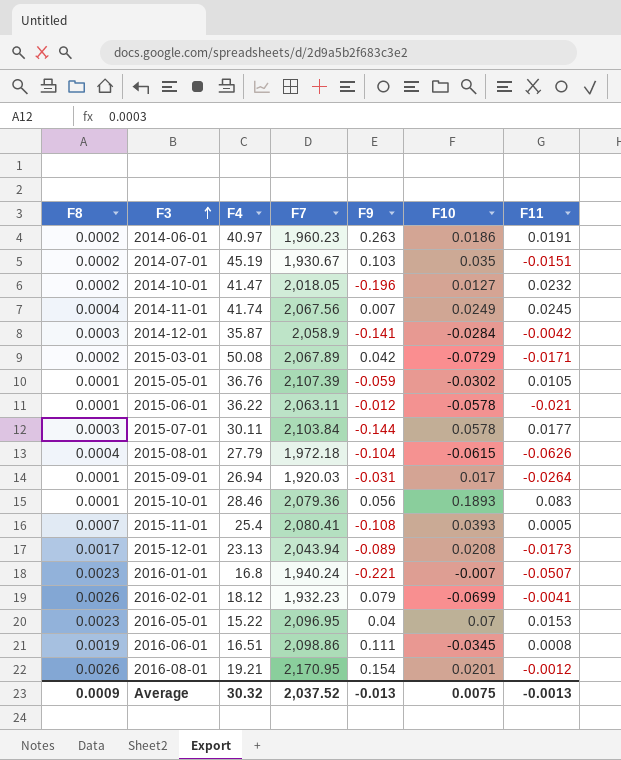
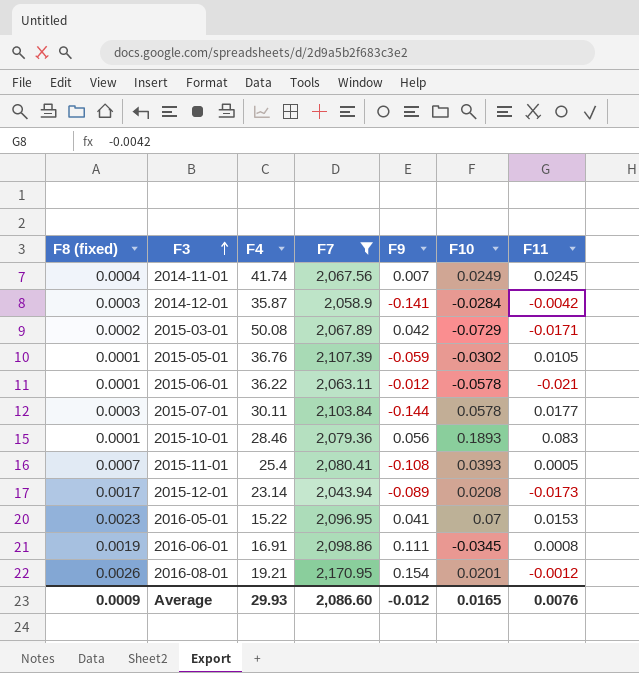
filter: none -> F7 >= 2,043.94
column name: F8 -> F8 (fixed)
2015-12-01 | F4: 23.13 -> 23.14
2016-05-01 | F9: 0.04 -> 0.041
2016-06-01 | F4: 16.51 -> 16.91
Average | F4: 30.32 -> 29.93
Average | F7: 2,037.52 -> 2,086.60
Average | F9: -0.013 -> -0.012
Average | F10: 0.0075 -> 0.0165
Average | F11: -0.0013 -> 0.0076

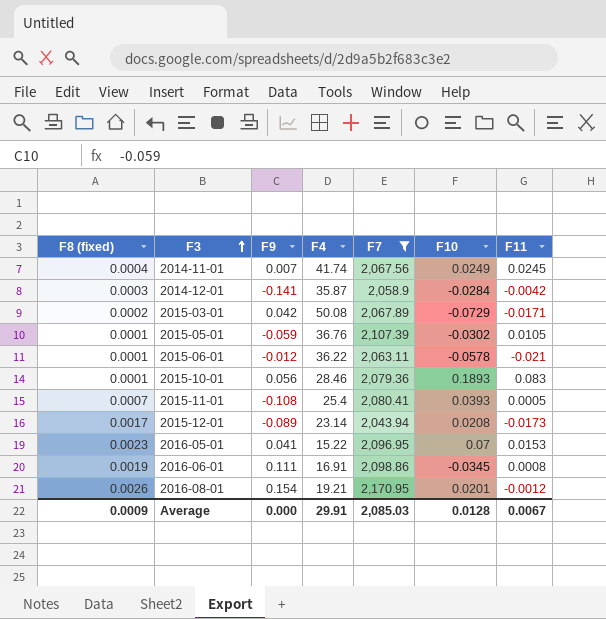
column F9 | position: 5 -> 3
row 2015-07-01: 0.0003 | 30.11 | 2,103.84 | -0.144 | 0.0578 | 0.0177 -> none
Average | F9: -0.012 -> 0.000
Average | F4: 29.93 -> 29.91
Average | F7: 2,086.60 -> 2,085.03
Average | F10: 0.0165 -> 0.0128
Average | F11: 0.0076 -> 0.0067

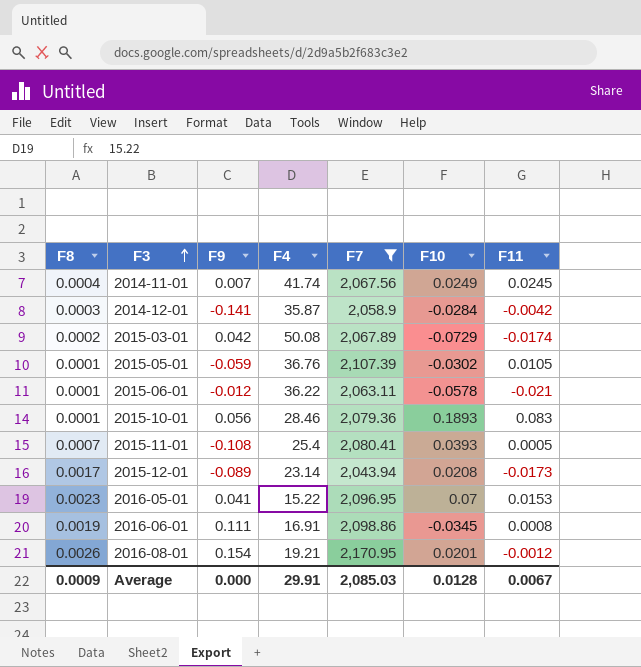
column name: F8 (fixed) -> F8
2015-03-01 | F11: -0.0171 -> -0.0174

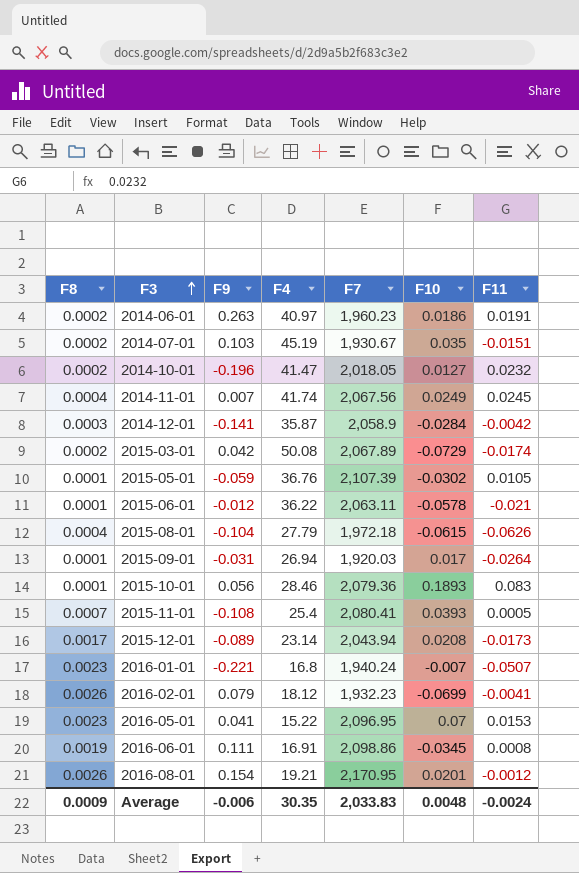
filter: F7 >= 2,043.94 -> none
Average | F9: 0.000 -> -0.006
Average | F4: 29.91 -> 30.35
Average | F7: 2,085.03 -> 2,033.83
Average | F10: 0.0128 -> 0.0048
Average | F11: 0.0067 -> -0.0024

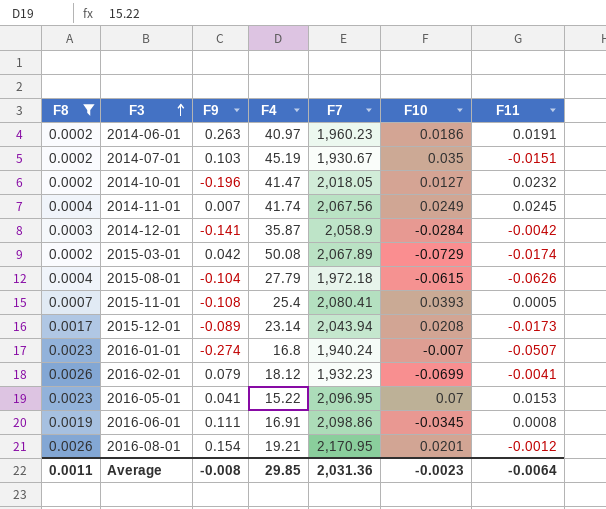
filter: none -> F8 != 0.0001
2016-01-01 | F9: -0.221 -> -0.274
Average | F8: 0.0009 -> 0.0011
Average | F9: -0.006 -> -0.008
Average | F4: 30.35 -> 29.85
Average | F7: 2,033.83 -> 2,031.36
Average | F10: 0.0048 -> -0.0023
Average | F11: -0.0024 -> -0.0064

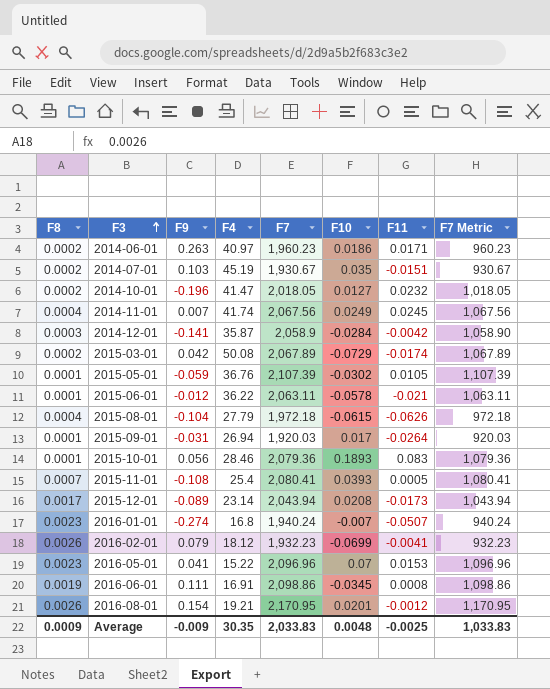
filter: F8 != 0.0001 -> none
column F7 Metric | formula: none -> [F7] - 1000
2014-06-01 | F11: 0.0191 -> 0.0171
2016-05-01 | F7: 2,096.95 -> 2,096.96
Average | F8: 0.0011 -> 0.0009
Average | F9: -0.008 -> -0.009
Average | F4: 29.85 -> 30.35
Average | F7: 2,031.36 -> 2,033.83
Average | F10: -0.0023 -> 0.0048
Average | F11: -0.0064 -> -0.0025

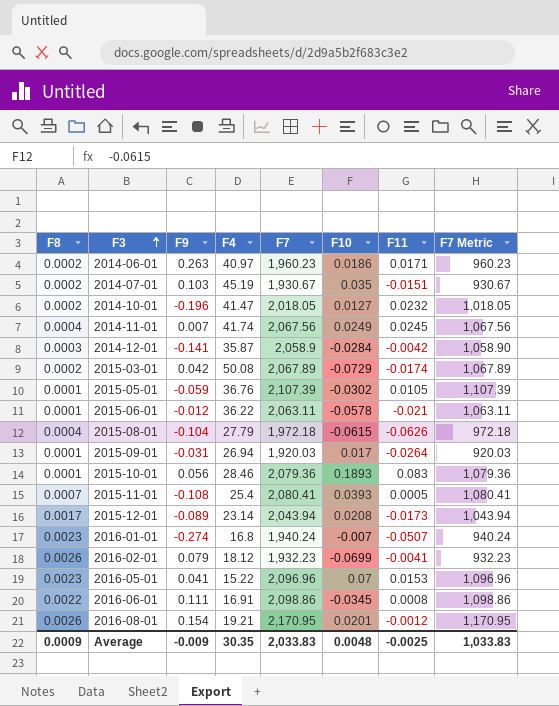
2016-06-01 | F8: 0.0019 -> 0.0022

